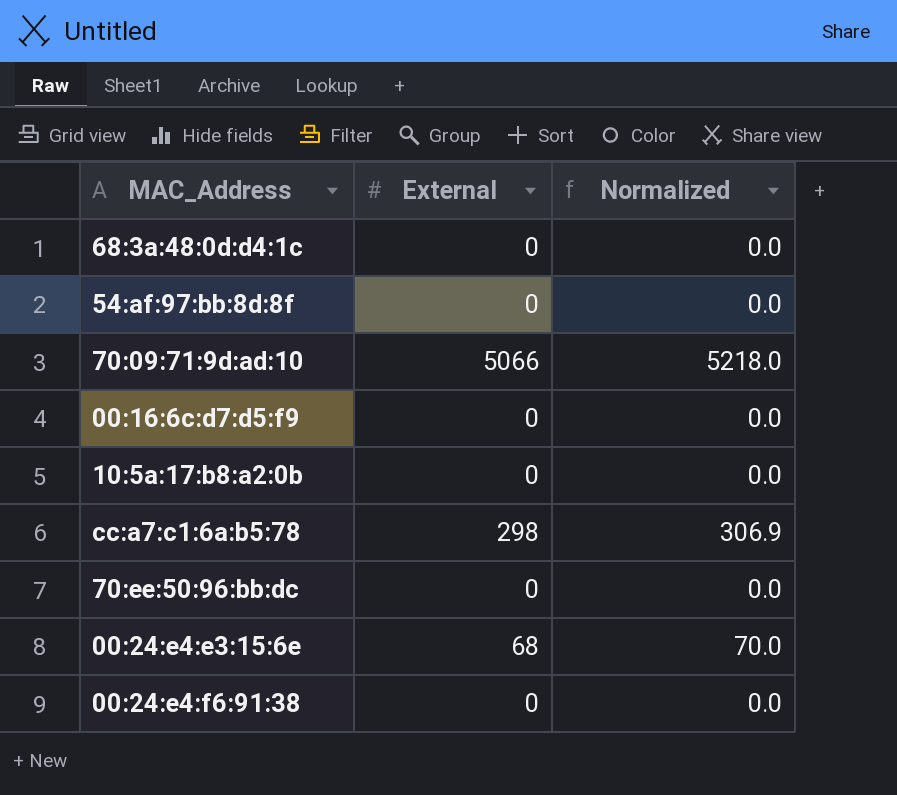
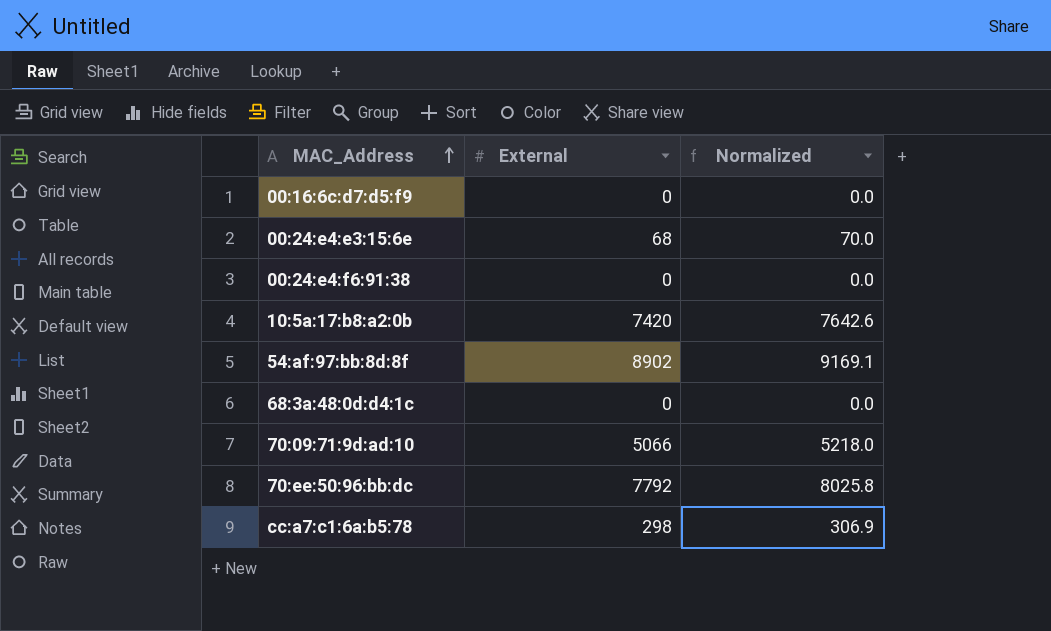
row order: none -> MAC_Address ascending
10:5a:17:b8:a2:0b | External: 0 -> 7420
10:5a:17:b8:a2:0b | Normalized: 0.0 -> 7642.6
54:af:97:bb:8d:8f | External: 0 -> 8902
54:af:97:bb:8d:8f | Normalized: 0.0 -> 9169.1
70:ee:50:96:bb:dc | External: 0 -> 7792
70:ee:50:96:bb:dc | Normalized: 0.0 -> 8025.8

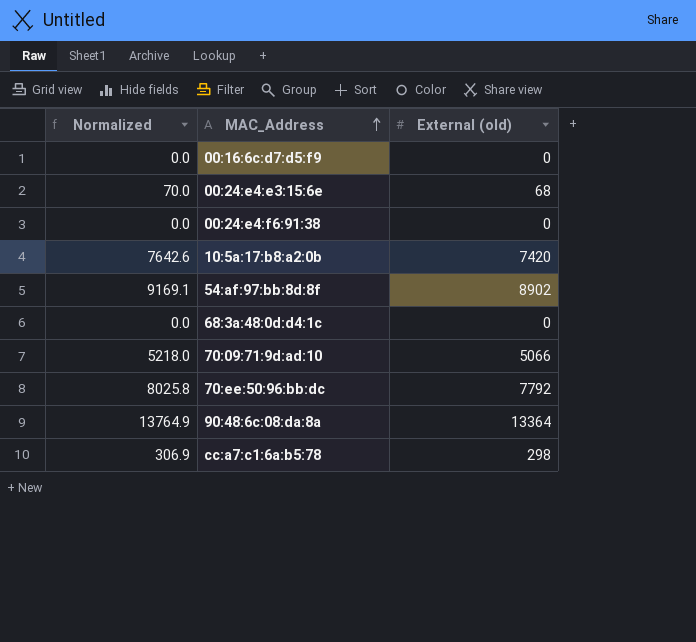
column Normalized | position: 3 -> 1
column name: External -> External (old)
row 90:48:6c:08:da:8a: none -> 13764.9 | 13364

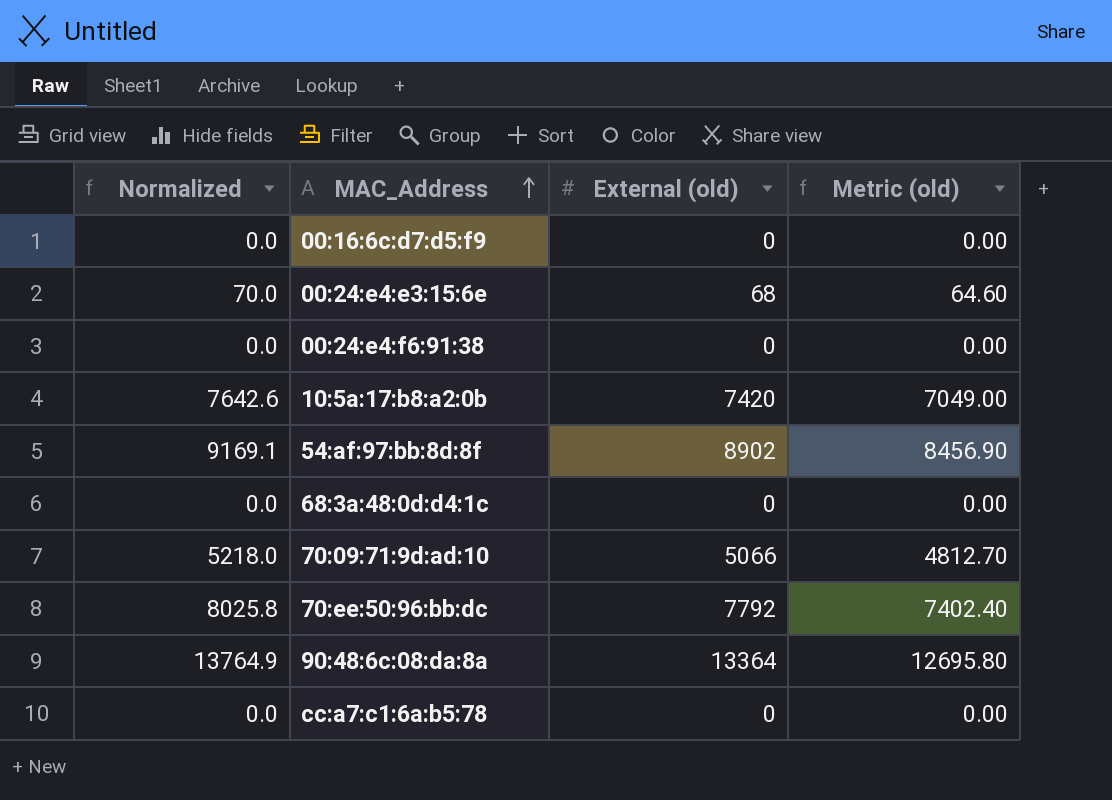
column Metric (old) | formula: none -> [External (old)] * 0.95
cc:a7:c1:6a:b5:78 | Normalized: 306.9 -> 0.0
cc:a7:c1:6a:b5:78 | External (old): 298 -> 0

